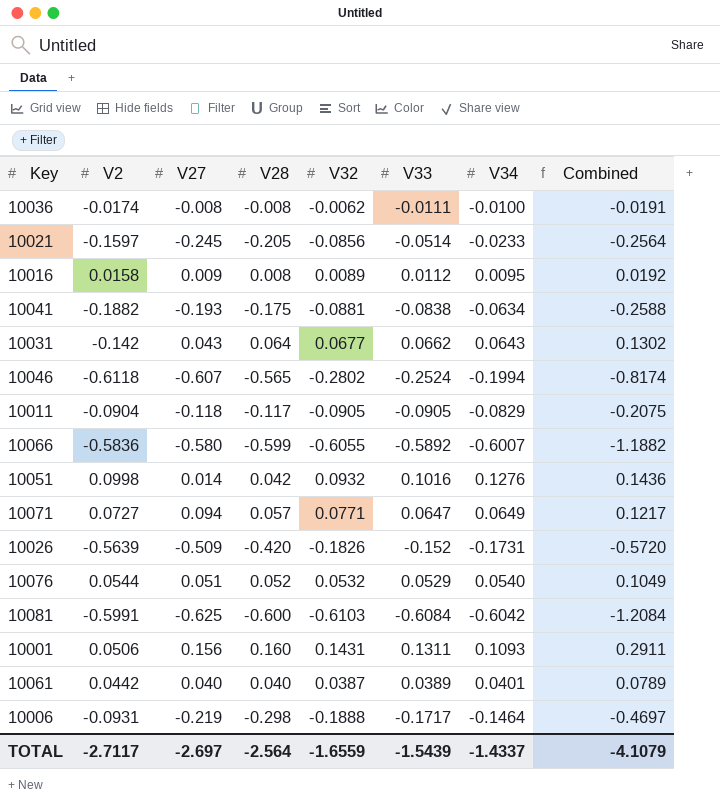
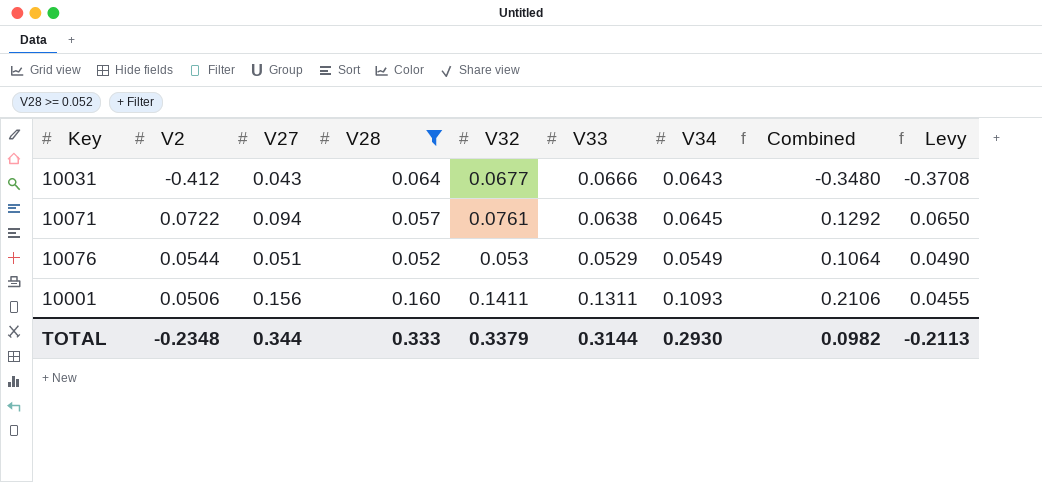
filter: none -> V28 >= 0.052
column Combined | formula: [V28] + [V33] -> [V2] + [V28]
column Levy | formula: none -> [V2] * 0.9
10031 | V2: -0.142 -> -0.412
10031 | V33: 0.0662 -> 0.0666
10071 | V2: 0.0727 -> 0.0722
10071 | V32: 0.0771 -> 0.0761
10071 | V33: 0.0647 -> 0.0638
10071 | V34: 0.0649 -> 0.0645
10076 | V32: 0.0532 -> 0.053
10076 | V34: 0.0540 -> 0.0549
10001 | V32: 0.1431 -> 0.1411
TOTAL | V2: -2.7117 -> -0.2348
TOTAL | V27: -2.697 -> 0.344
TOTAL | V28: -2.564 -> 0.333
TOTAL | V32: -1.6559 -> 0.3379
TOTAL | V33: -1.5439 -> 0.3144
TOTAL | V34: -1.4337 -> 0.2930
TOTAL | Combined: -4.1079 -> 0.0982

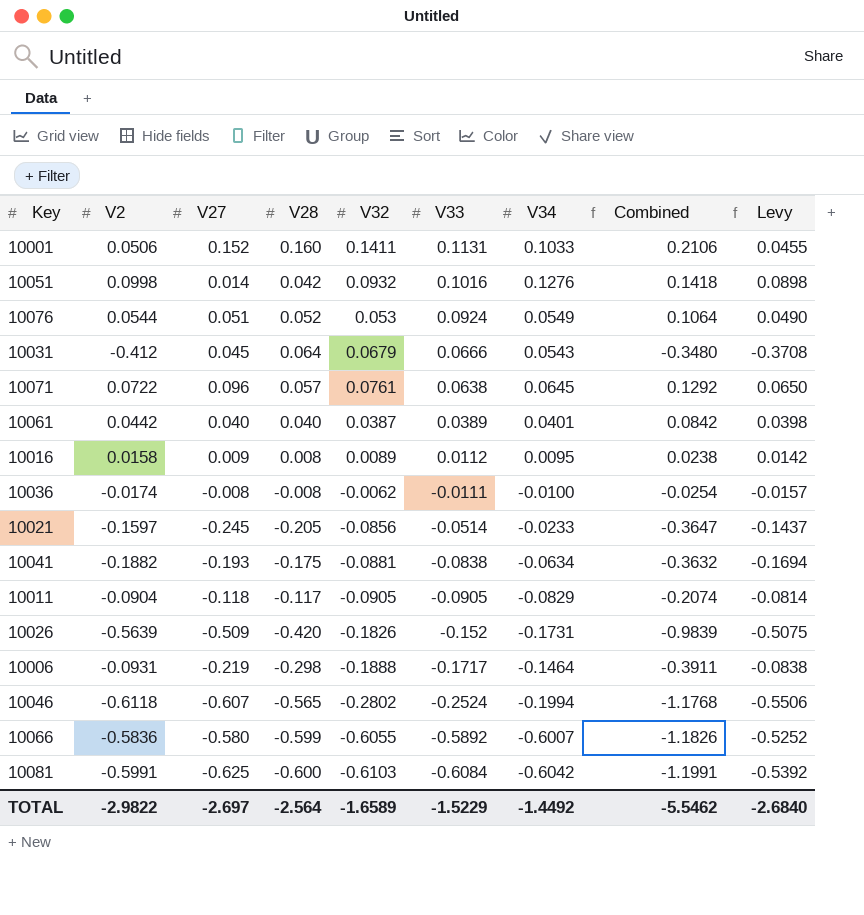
filter: V28 >= 0.052 -> none
row order: none -> V33 descending
10001 | V27: 0.156 -> 0.152
10001 | V33: 0.1311 -> 0.1131
10001 | V34: 0.1093 -> 0.1033
10076 | V33: 0.0529 -> 0.0924
10031 | V27: 0.043 -> 0.045
10031 | V32: 0.0677 -> 0.0679
10031 | V34: 0.0643 -> 0.0543
10071 | V27: 0.094 -> 0.096
TOTAL | V2: -0.2348 -> -2.9822
TOTAL | V27: 0.344 -> -2.697
TOTAL | V28: 0.333 -> -2.564
TOTAL | V32: 0.3379 -> -1.6589
TOTAL | V33: 0.3144 -> -1.5229
TOTAL | V34: 0.2930 -> -1.4492
TOTAL | Combined: 0.0982 -> -5.5462
TOTAL | Levy: -0.2113 -> -2.6840

